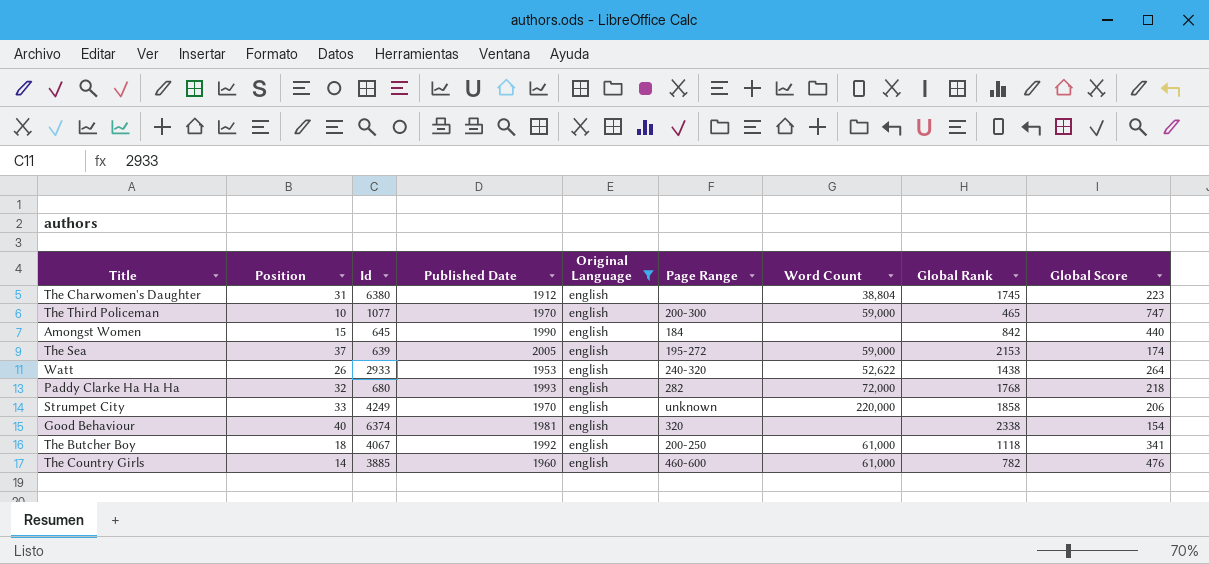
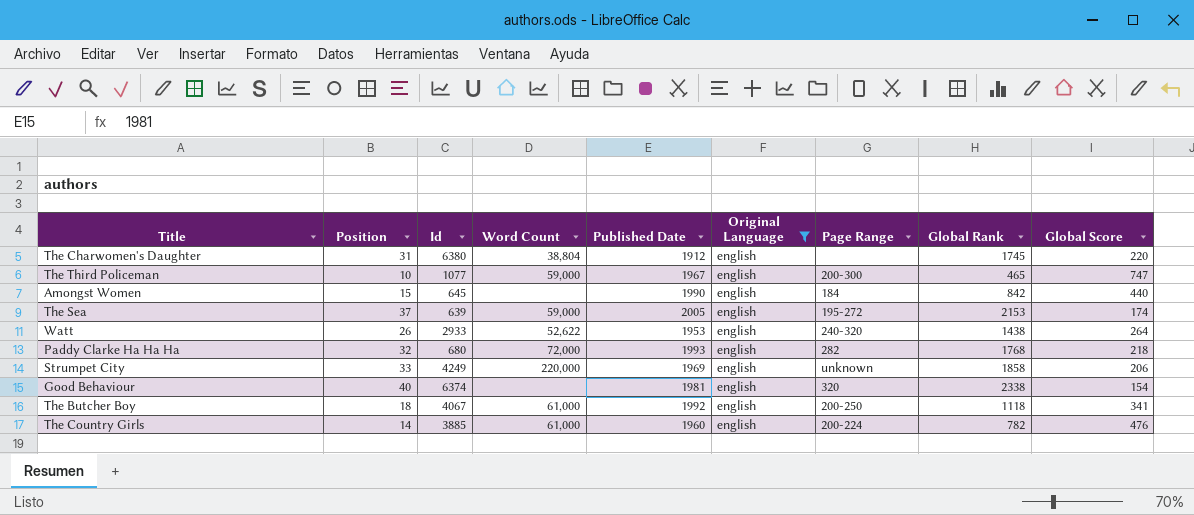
column Word Count | position: 7 -> 4
The Charwomen's Daughter | Global Score: 223 -> 220
The Third Policeman | Published Date: 1970 -> 1967
Strumpet City | Published Date: 1970 -> 1969
The Country Girls | Page Range: 460-600 -> 200-224

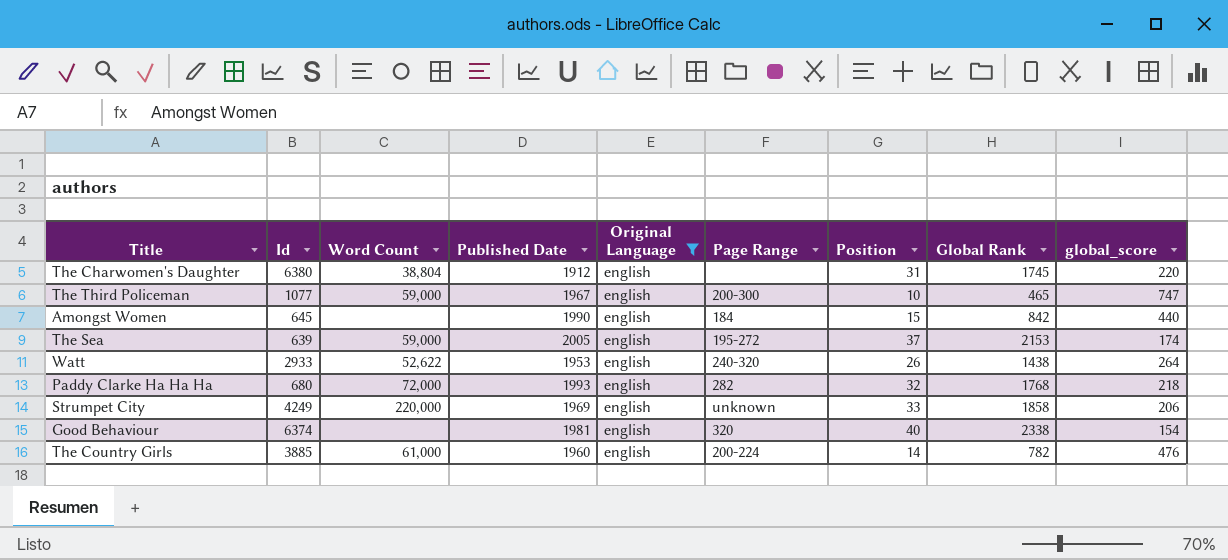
column Position | position: 2 -> 7
column name: Global Score -> global_score
row The Butcher Boy: 18 | 4067 | 61,000 | 1992 | english | 200-250 | 1118 | 341 -> none

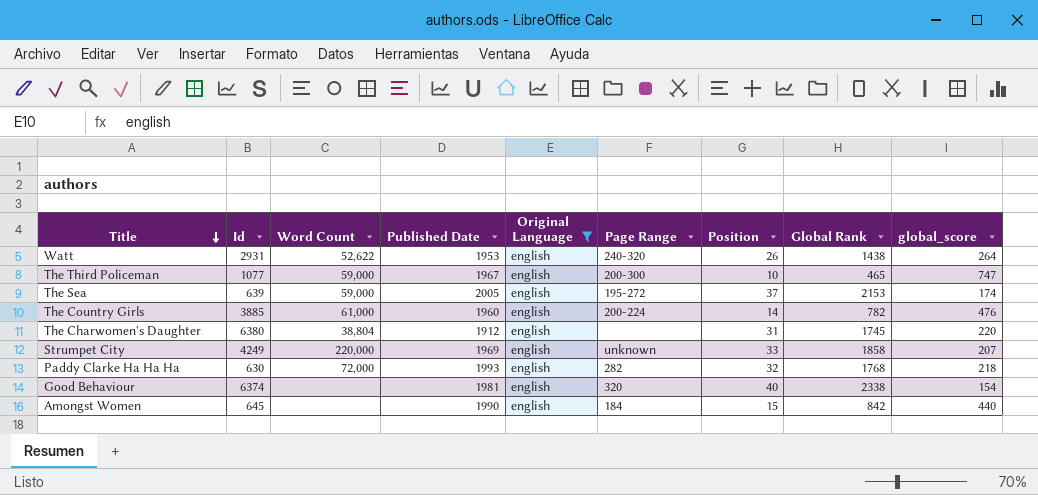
row order: none -> Title descending
Watt | Id: 2933 -> 2931
Strumpet City | global_score: 206 -> 207
Paddy Clarke Ha Ha Ha | Id: 680 -> 630

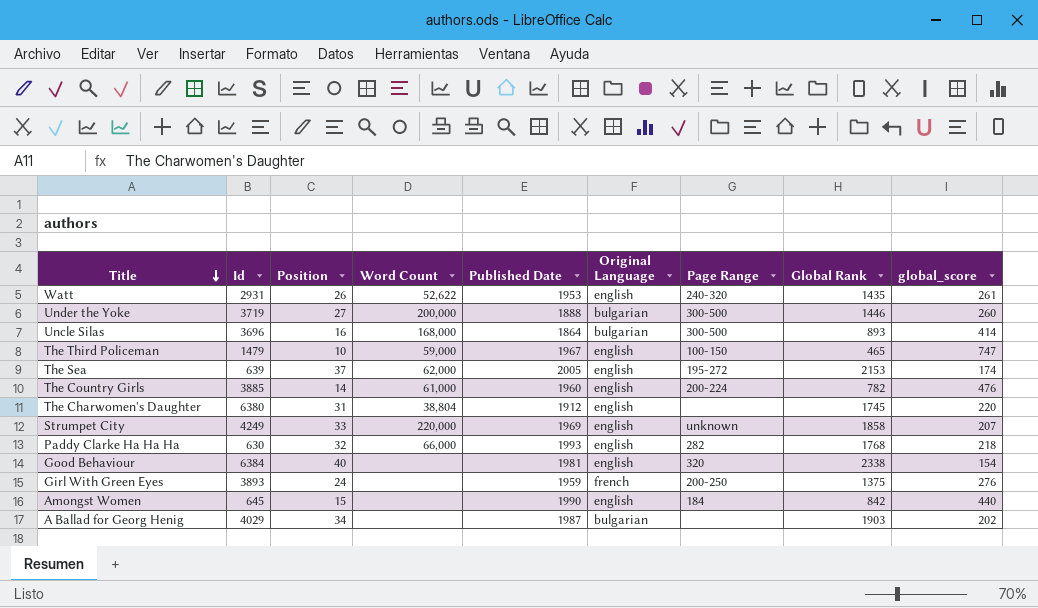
filter: Original Language = english -> none
column Position | position: 7 -> 3
Watt | Global Rank: 1438 -> 1435
Watt | global_score: 264 -> 261
The Third Policeman | Id: 1077 -> 1479
The Third Policeman | Page Range: 200-300 -> 100-150
The Sea | Word Count: 59,000 -> 62,000
Paddy Clarke Ha Ha Ha | Word Count: 72,000 -> 66,000
Good Behaviour | Id: 6374 -> 6384

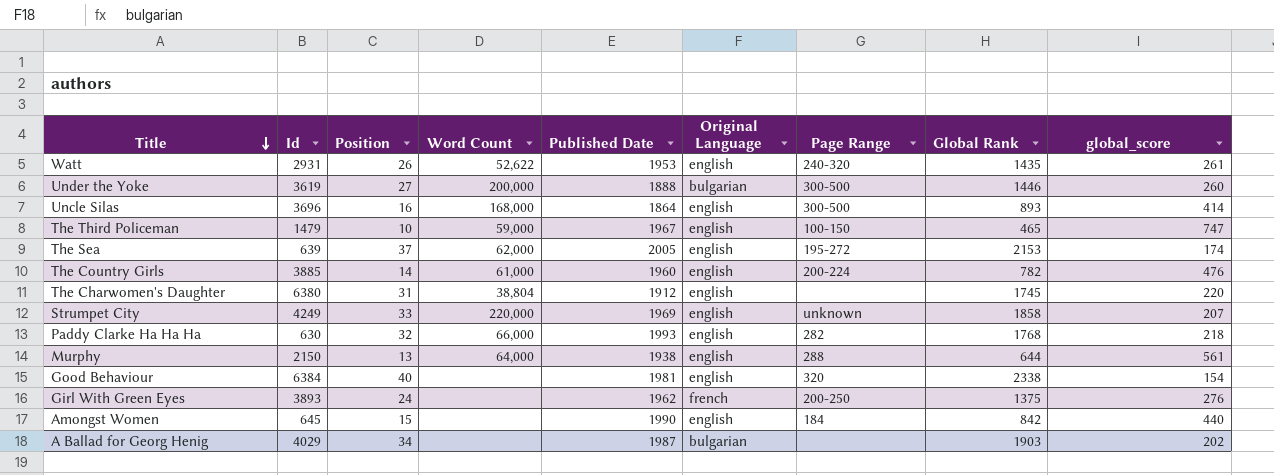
Under the Yoke | Id: 3719 -> 3619
Uncle Silas | Original Language: bulgarian -> english
row Murphy: none -> 2150 | 13 | 64,000 | 1938 | english | 288 | 644 | 561
Girl With Green Eyes | Published Date: 1959 -> 1962

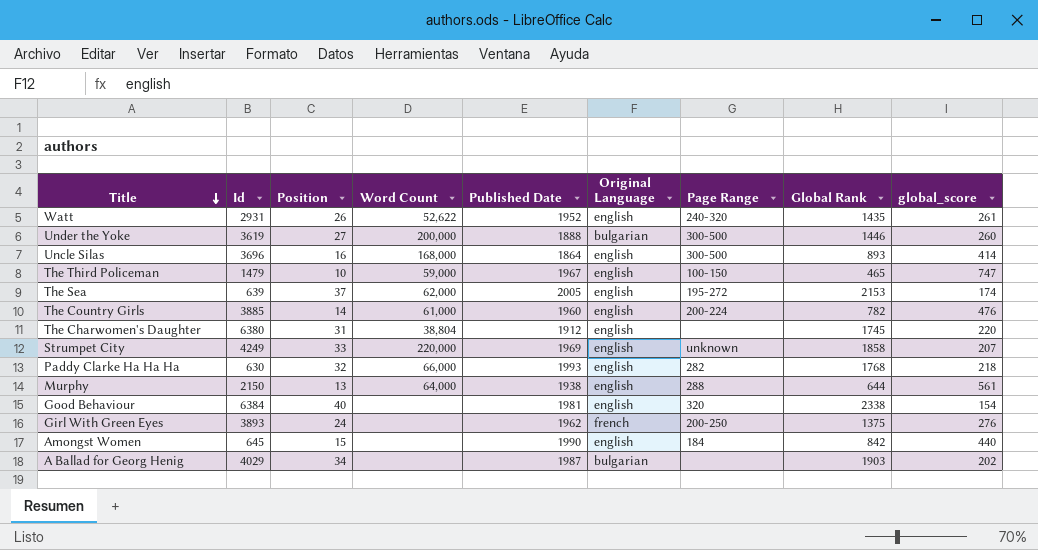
Watt | Published Date: 1953 -> 1952

